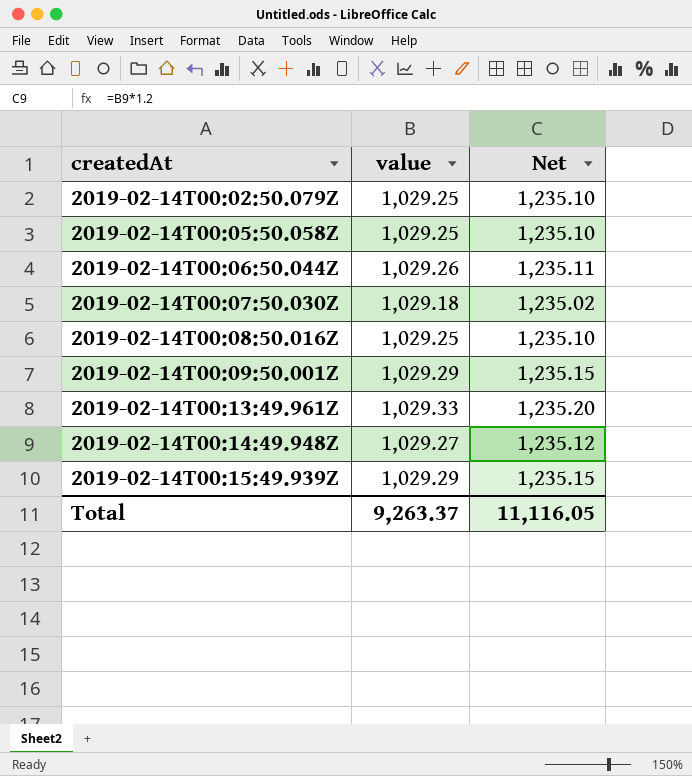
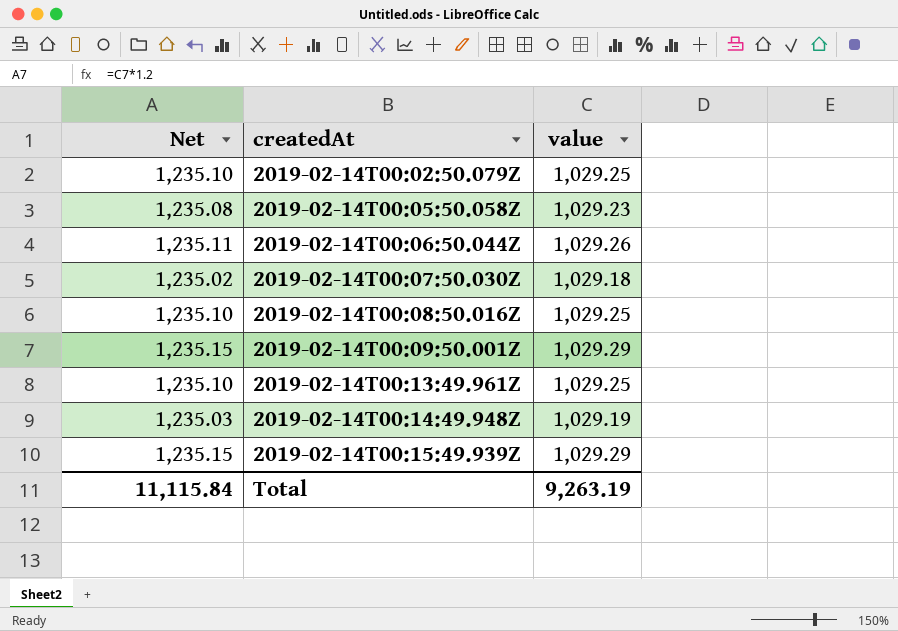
column Net | position: 3 -> 1
2019-02-14T00:05:50.058Z | Net: 1,235.10 -> 1,235.08
2019-02-14T00:05:50.058Z | value: 1,029.25 -> 1,029.23
2019-02-14T00:13:49.961Z | Net: 1,235.20 -> 1,235.10
2019-02-14T00:13:49.961Z | value: 1,029.33 -> 1,029.25
2019-02-14T00:14:49.948Z | Net: 1,235.12 -> 1,235.03
2019-02-14T00:14:49.948Z | value: 1,029.27 -> 1,029.19
Total | Net: 11,116.05 -> 11,115.84
Total | value: 9,263.37 -> 9,263.19

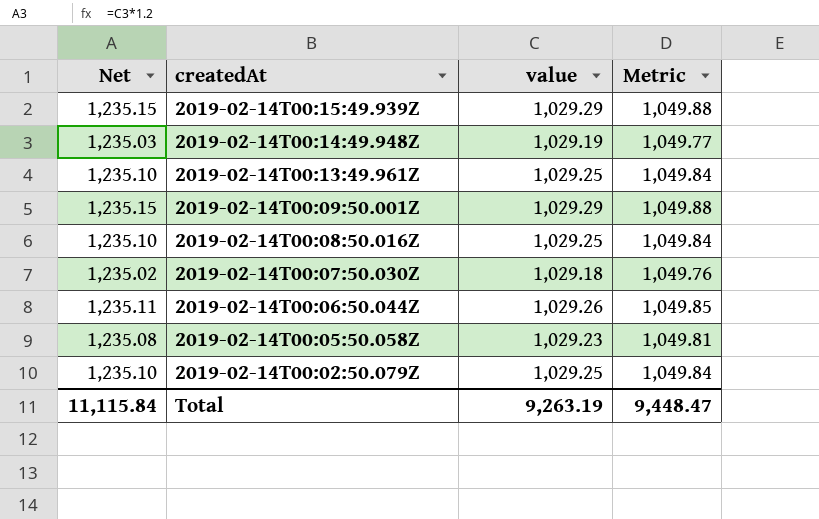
row order: createdAt ascending -> createdAt descending
column Metric | formula: none -> [value] * 1.02

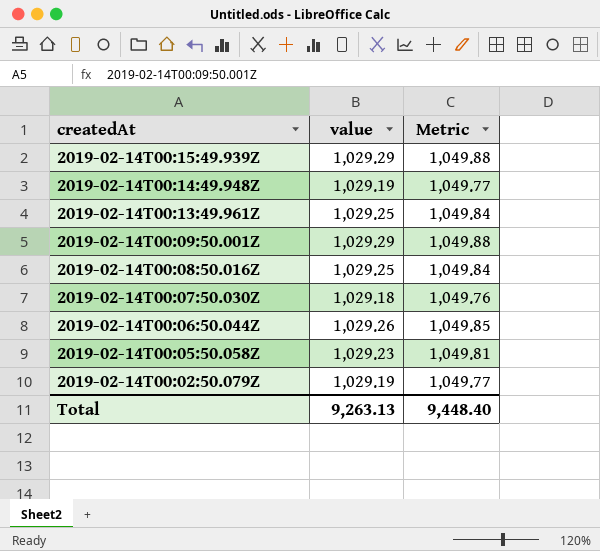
column Net | formula: [value] * 1.2 -> none
2019-02-14T00:02:50.079Z | value: 1,029.25 -> 1,029.19
2019-02-14T00:02:50.079Z | Metric: 1,049.84 -> 1,049.77
Total | value: 9,263.19 -> 9,263.13
Total | Metric: 9,448.47 -> 9,448.40

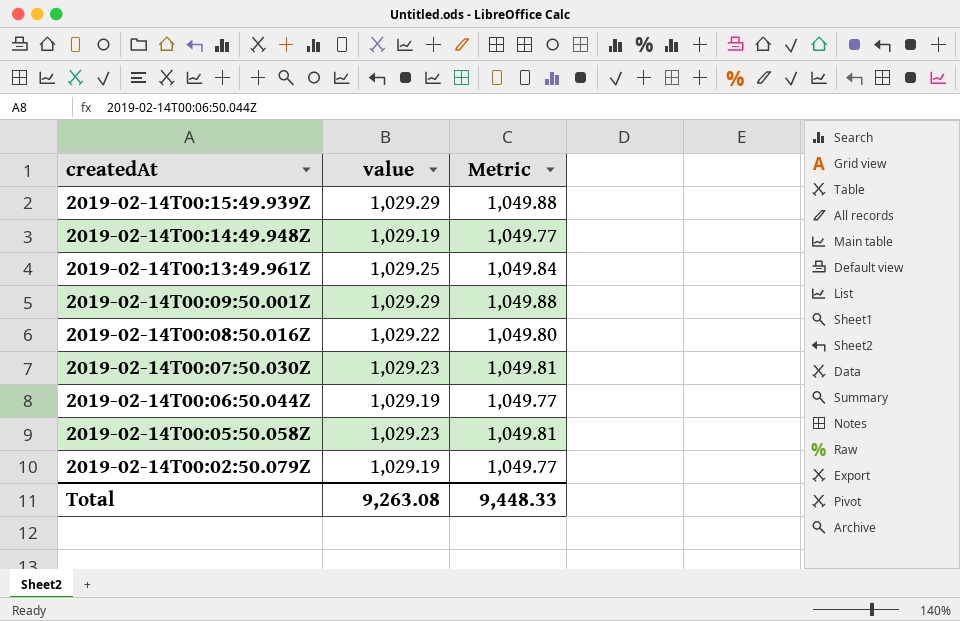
2019-02-14T00:08:50.016Z | value: 1,029.25 -> 1,029.22
2019-02-14T00:08:50.016Z | Metric: 1,049.84 -> 1,049.80
2019-02-14T00:07:50.030Z | value: 1,029.18 -> 1,029.23
2019-02-14T00:07:50.030Z | Metric: 1,049.76 -> 1,049.81
2019-02-14T00:06:50.044Z | value: 1,029.26 -> 1,029.19
2019-02-14T00:06:50.044Z | Metric: 1,049.85 -> 1,049.77
Total | value: 9,263.13 -> 9,263.08
Total | Metric: 9,448.40 -> 9,448.33

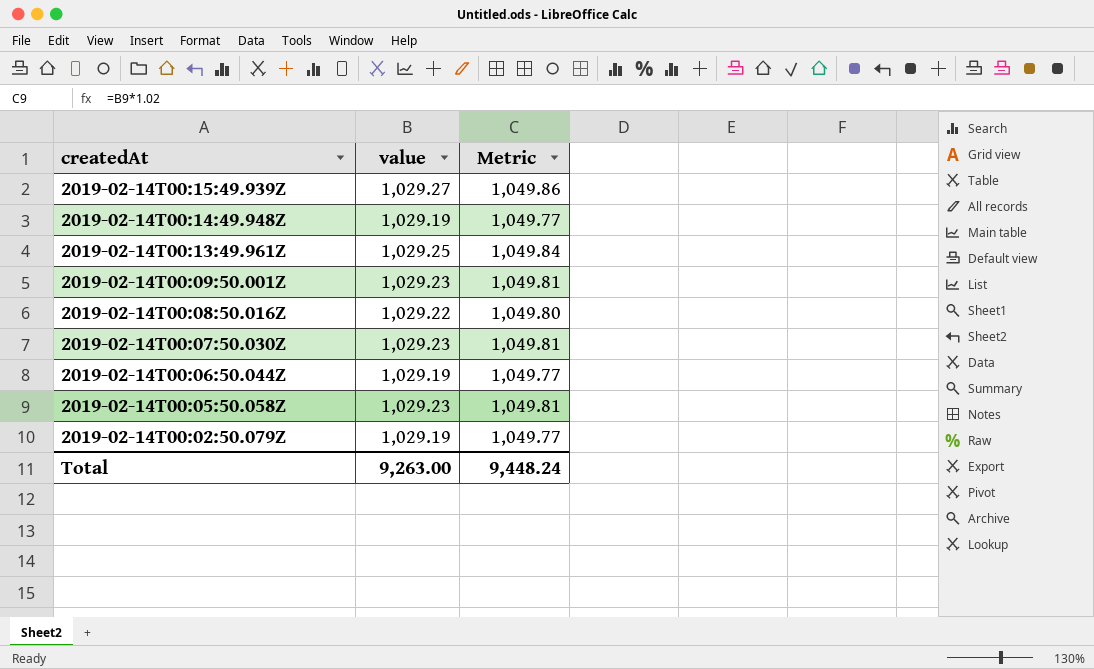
2019-02-14T00:15:49.939Z | value: 1,029.29 -> 1,029.27
2019-02-14T00:15:49.939Z | Metric: 1,049.88 -> 1,049.86
2019-02-14T00:09:50.001Z | value: 1,029.29 -> 1,029.23
2019-02-14T00:09:50.001Z | Metric: 1,049.88 -> 1,049.81
Total | value: 9,263.08 -> 9,263.00
Total | Metric: 9,448.33 -> 9,448.24

